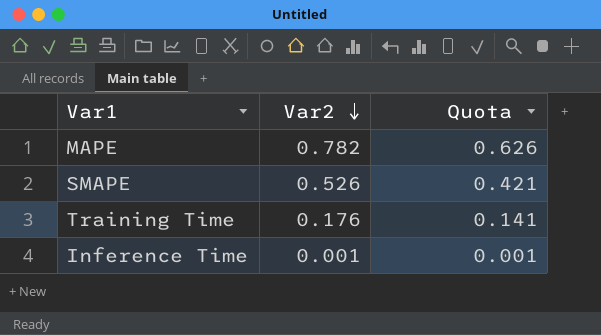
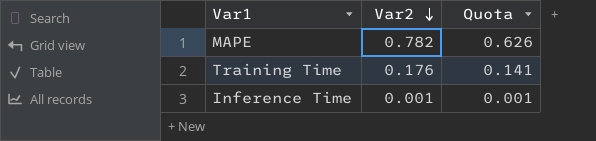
row SMAPE: 0.526 | 0.421 -> none

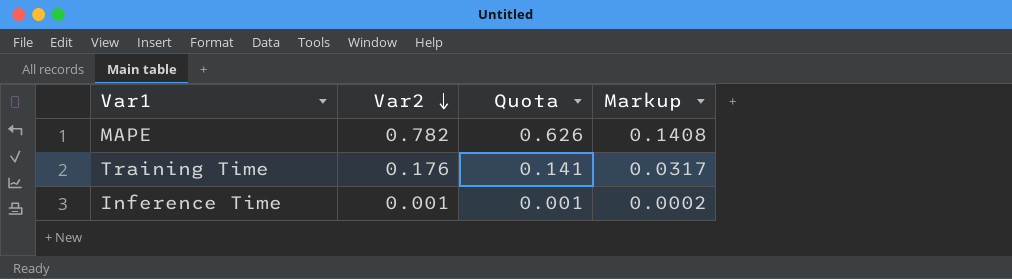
column Markup | formula: none -> [Var2] * 0.18

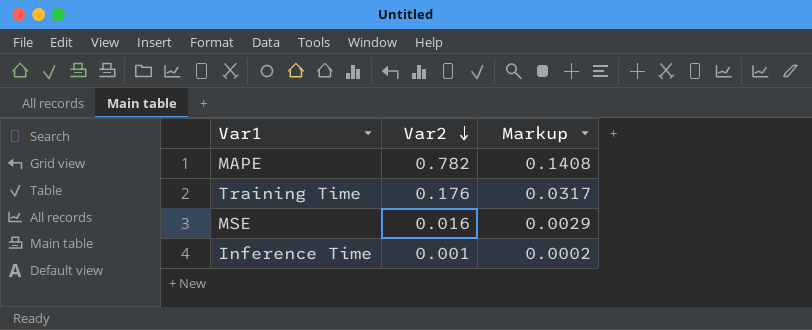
column Quota | formula: [Var2] * 0.8 -> none
row MSE: none -> 0.016 | 0.0029

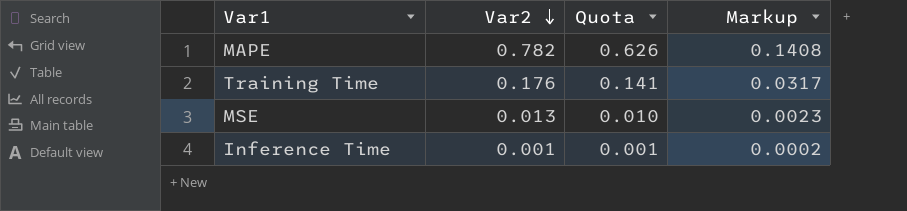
column Quota | formula: none -> [Var2] * 0.8
MSE | Var2: 0.016 -> 0.013
MSE | Markup: 0.0029 -> 0.0023

